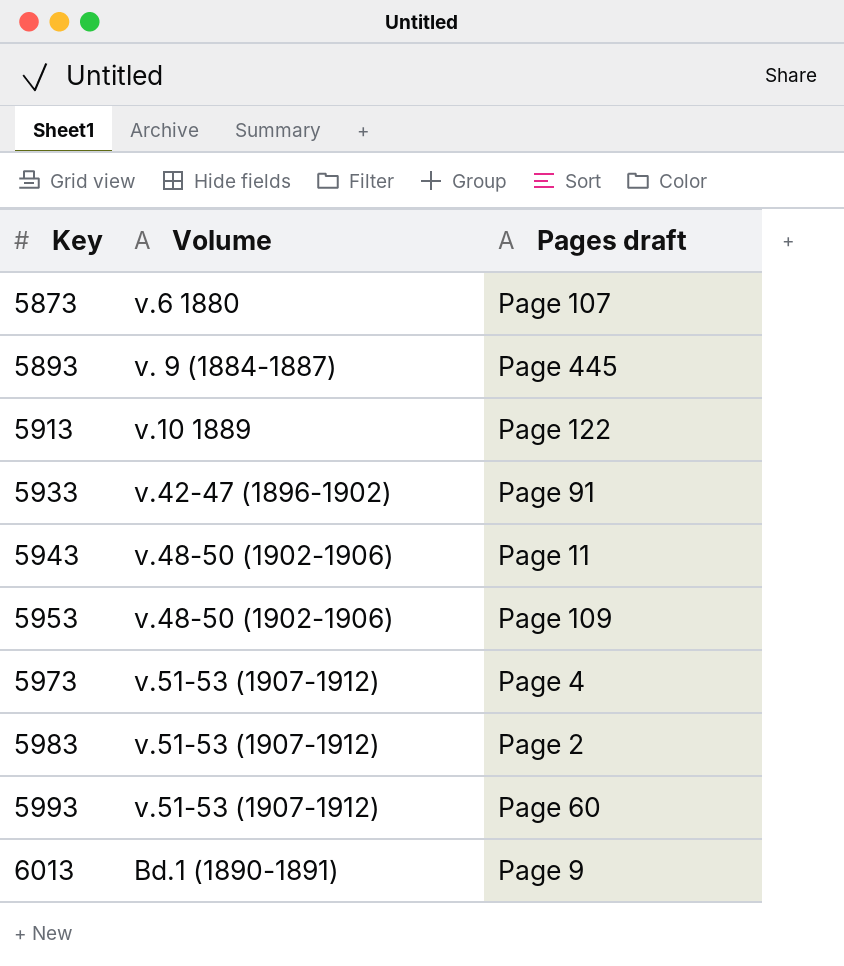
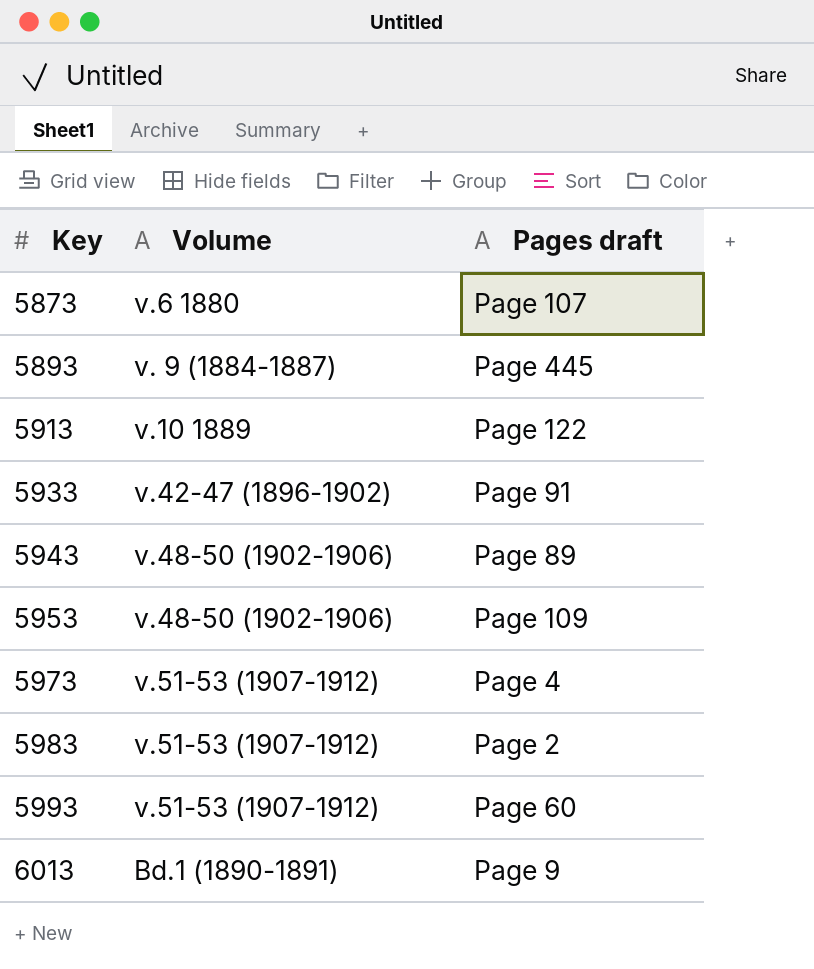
5943 | Pages draft: Page 11 -> Page 89

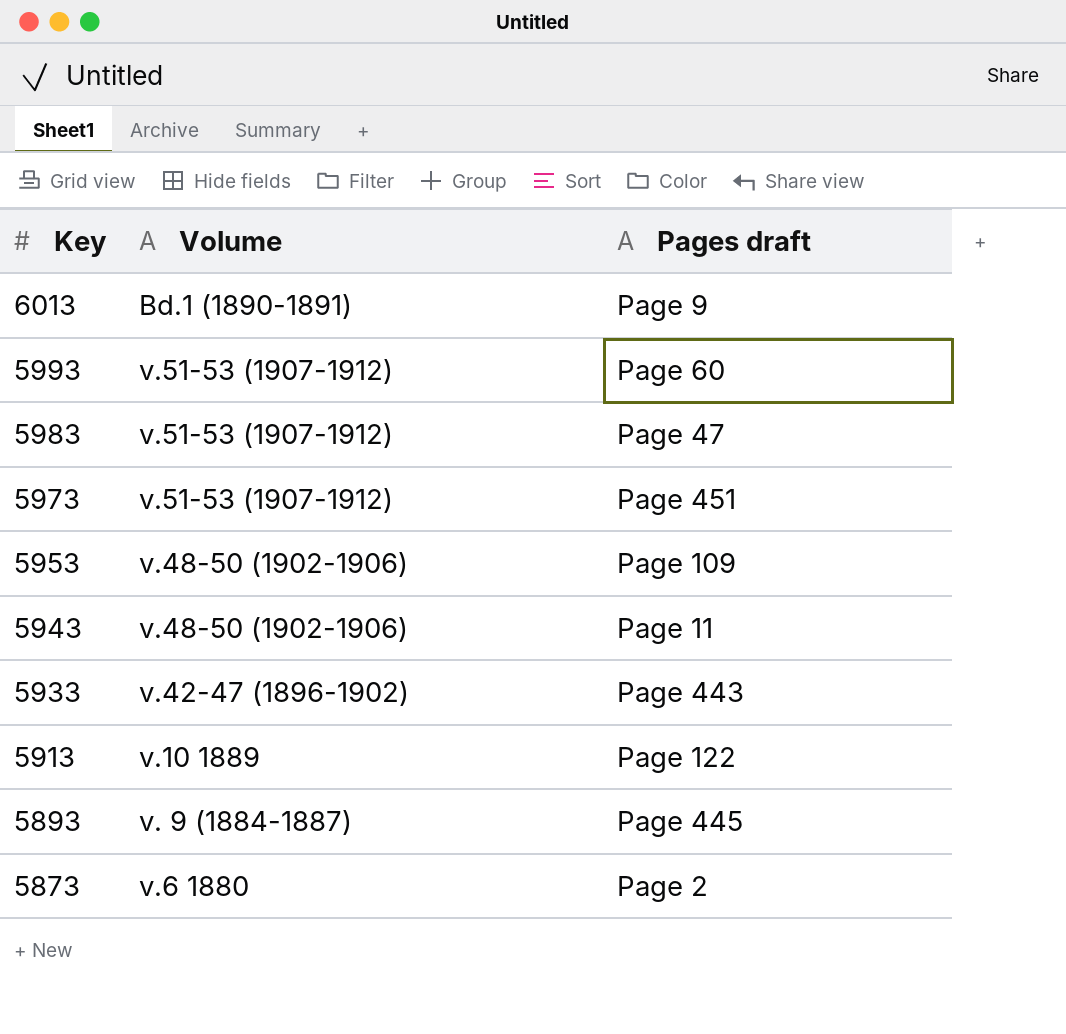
row order: Key ascending -> Key descending
5983 | Pages draft: Page 2 -> Page 47
5973 | Pages draft: Page 4 -> Page 451
5943 | Pages draft: Page 89 -> Page 11
5933 | Pages draft: Page 91 -> Page 443
5873 | Pages draft: Page 107 -> Page 2

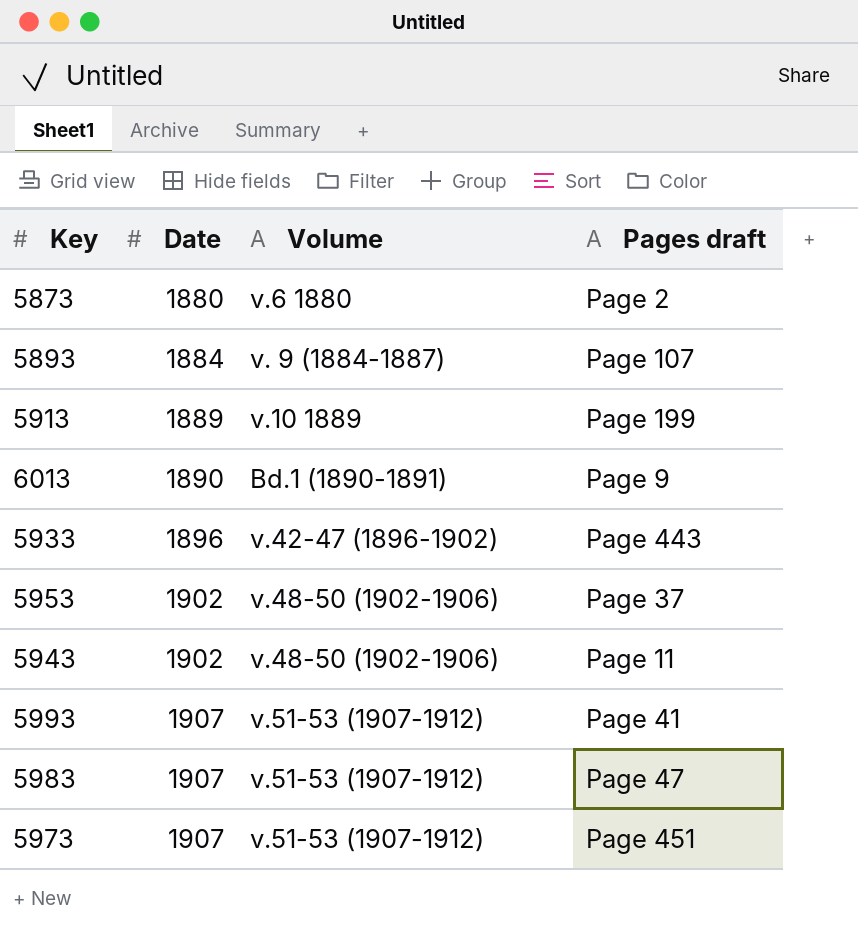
row order: Key descending -> Date ascending
column Date | position: none -> 2
5893 | Pages draft: Page 445 -> Page 107
5913 | Pages draft: Page 122 -> Page 199
5953 | Pages draft: Page 109 -> Page 37
5993 | Pages draft: Page 60 -> Page 41

